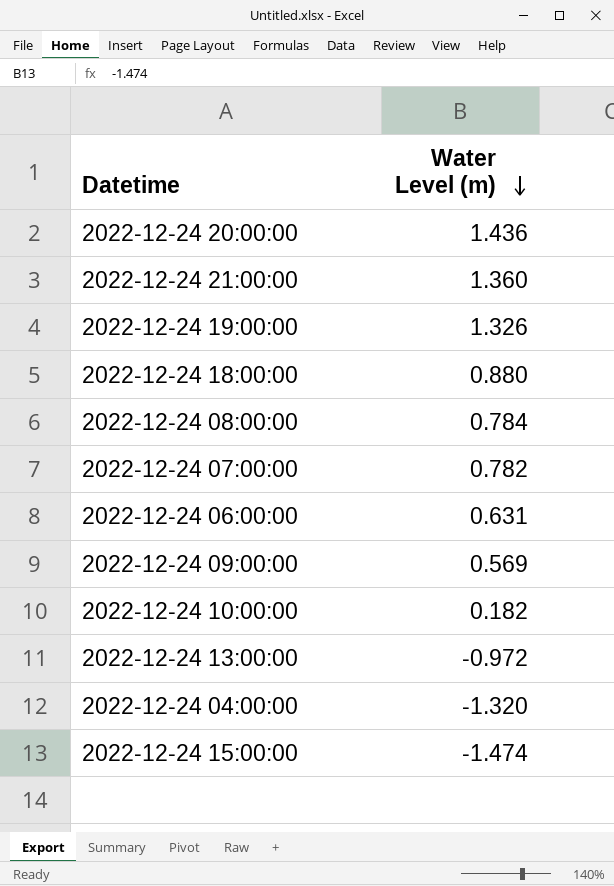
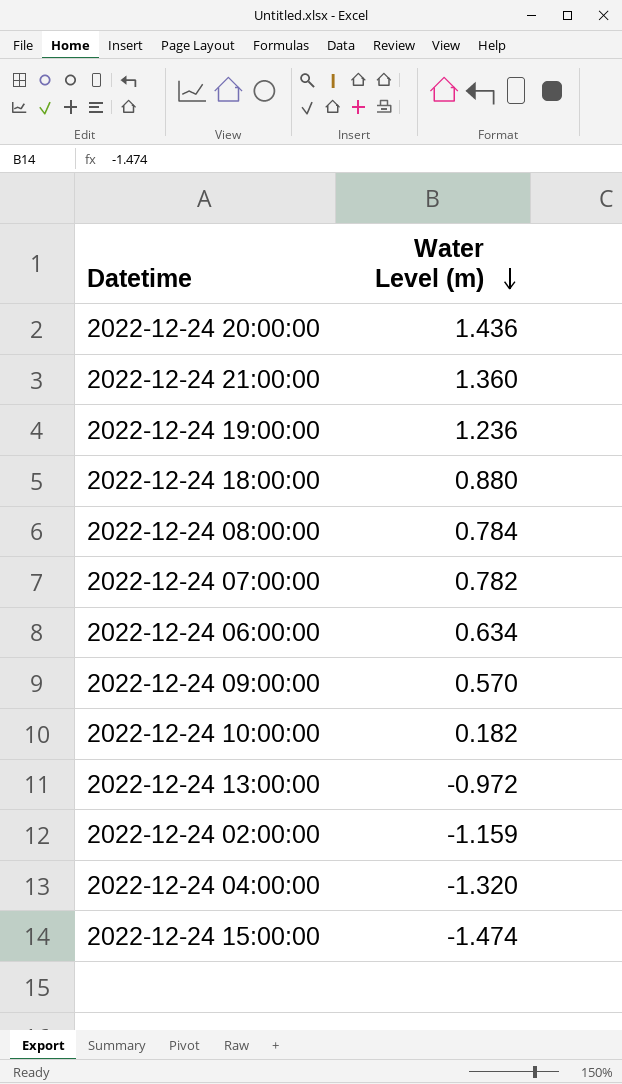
2022-12-24 19:00:00 | Water Level (m): 1.326 -> 1.236
2022-12-24 06:00:00 | Water Level (m): 0.631 -> 0.634
2022-12-24 09:00:00 | Water Level (m): 0.569 -> 0.570
row 2022-12-24 02:00:00: none -> -1.159

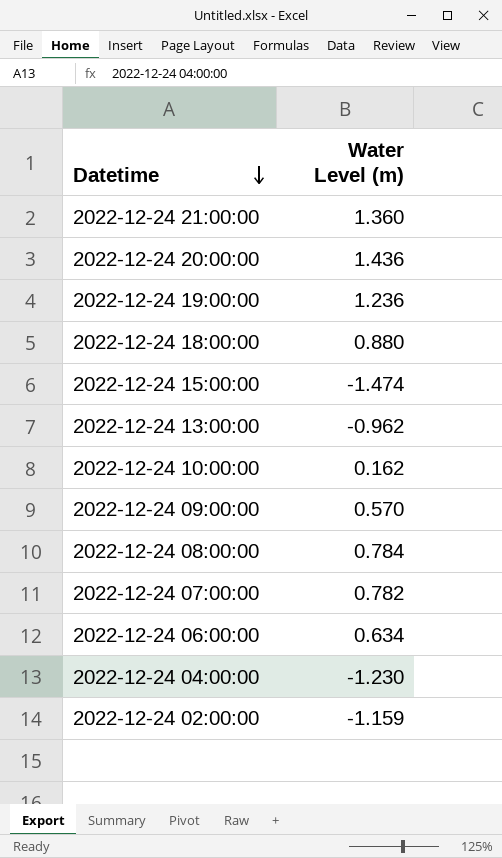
row order: Water Level (m) descending -> Datetime descending
2022-12-24 13:00:00 | Water Level (m): -0.972 -> -0.962
2022-12-24 10:00:00 | Water Level (m): 0.182 -> 0.162
2022-12-24 04:00:00 | Water Level (m): -1.320 -> -1.230

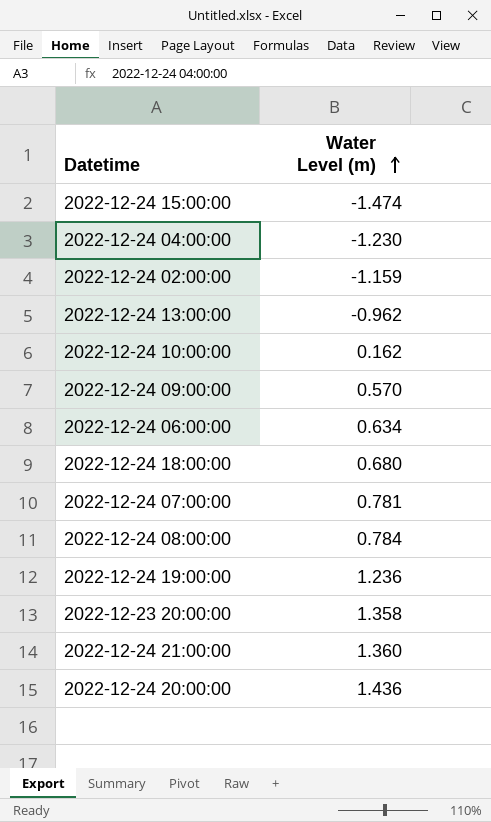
row order: Datetime descending -> Water Level (m) ascending
2022-12-24 18:00:00 | Water Level (m): 0.880 -> 0.680
2022-12-24 07:00:00 | Water Level (m): 0.782 -> 0.781
row 2022-12-23 20:00:00: none -> 1.358

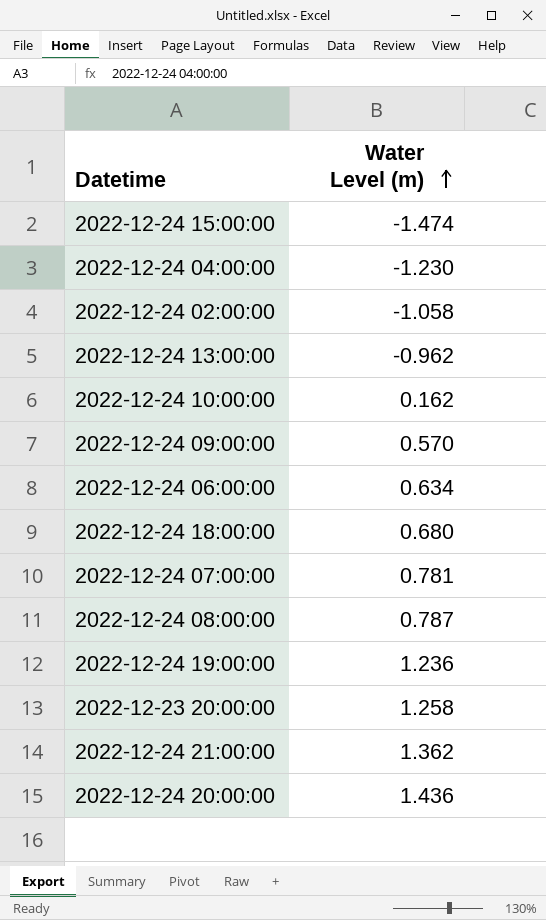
2022-12-24 02:00:00 | Water Level (m): -1.159 -> -1.058
2022-12-24 08:00:00 | Water Level (m): 0.784 -> 0.787
2022-12-23 20:00:00 | Water Level (m): 1.358 -> 1.258
2022-12-24 21:00:00 | Water Level (m): 1.360 -> 1.362

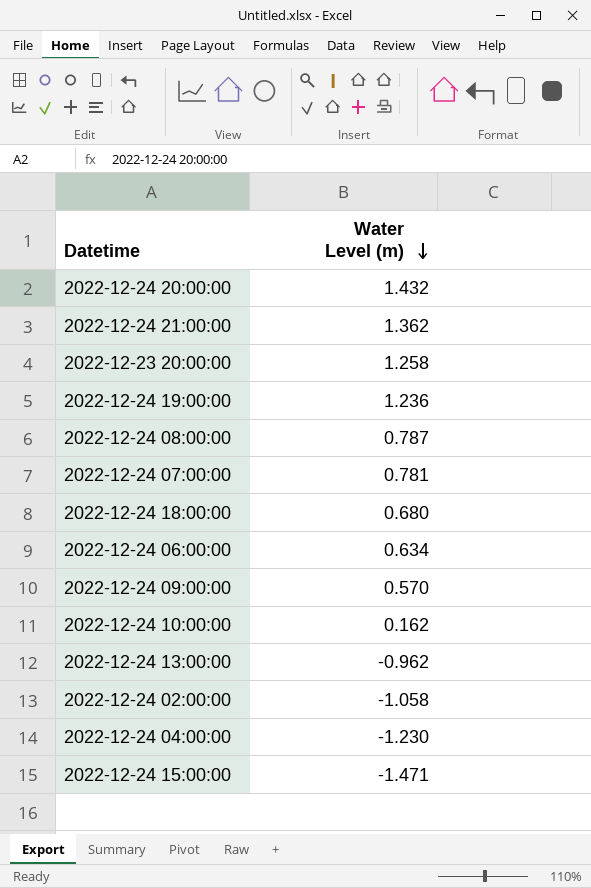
row order: Water Level (m) ascending -> Water Level (m) descending
2022-12-24 20:00:00 | Water Level (m): 1.436 -> 1.432
2022-12-24 15:00:00 | Water Level (m): -1.474 -> -1.471

